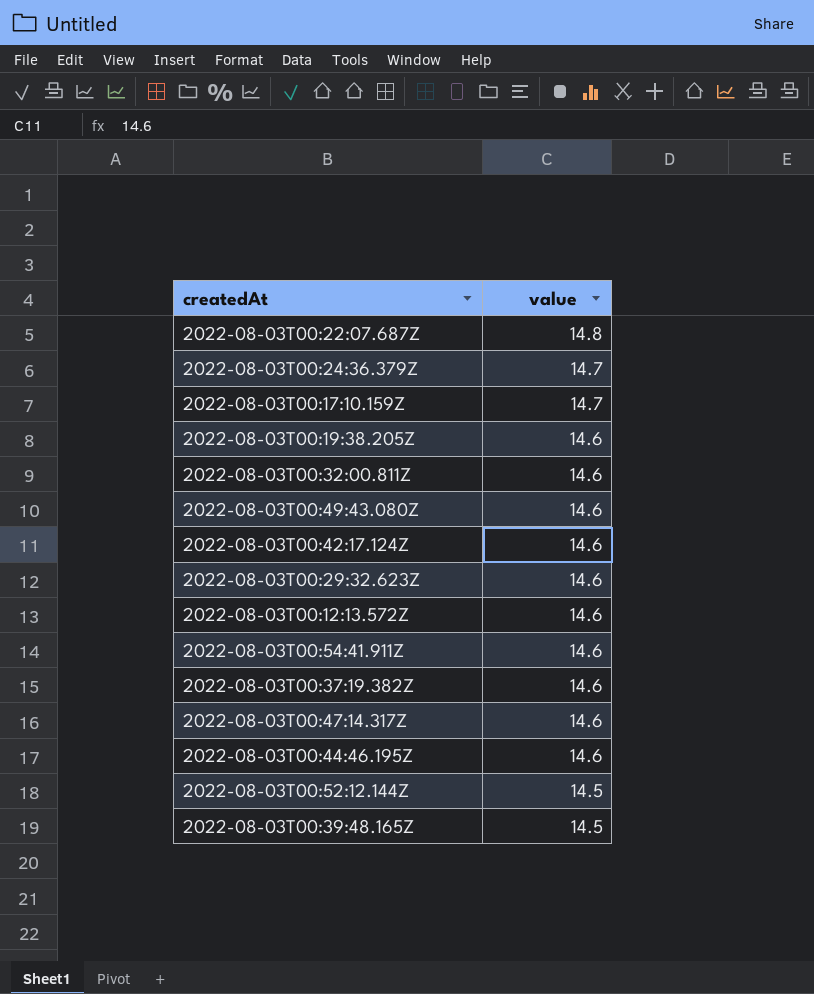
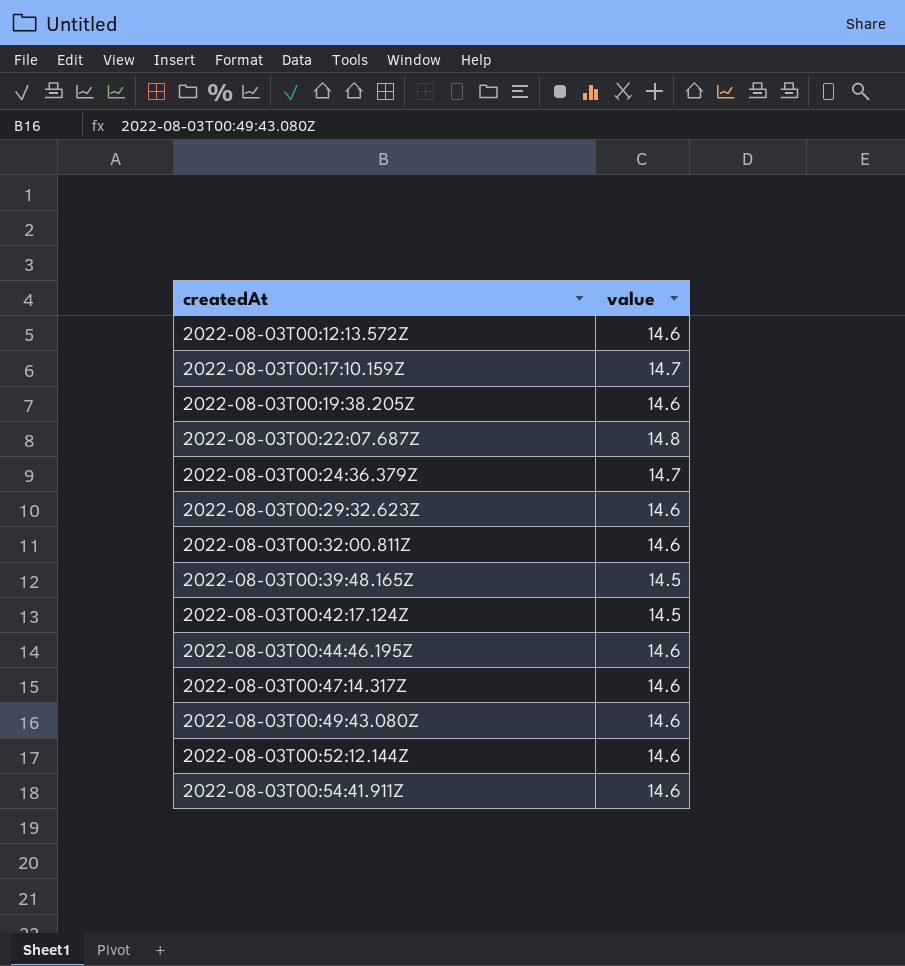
row order: value descending -> createdAt ascending
row 2022-08-03T00:37:19.382Z: 14.6 -> none
2022-08-03T00:42:17.124Z | value: 14.6 -> 14.5
2022-08-03T00:52:12.144Z | value: 14.5 -> 14.6

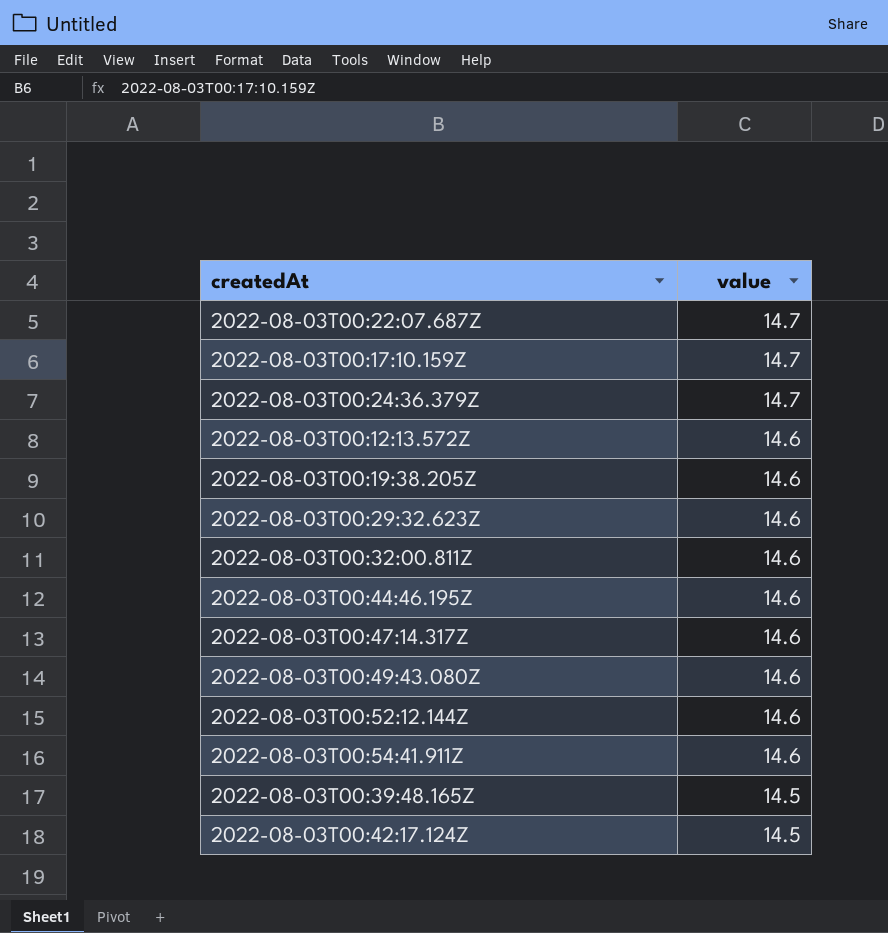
row order: createdAt ascending -> value descending
2022-08-03T00:22:07.687Z | value: 14.8 -> 14.7

